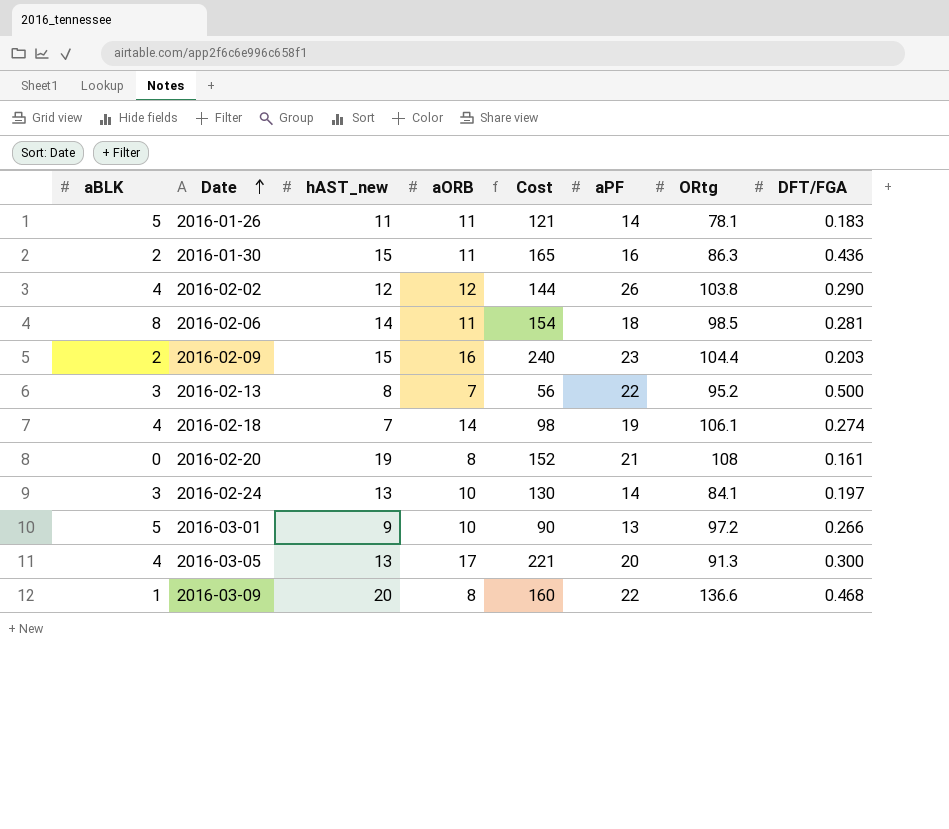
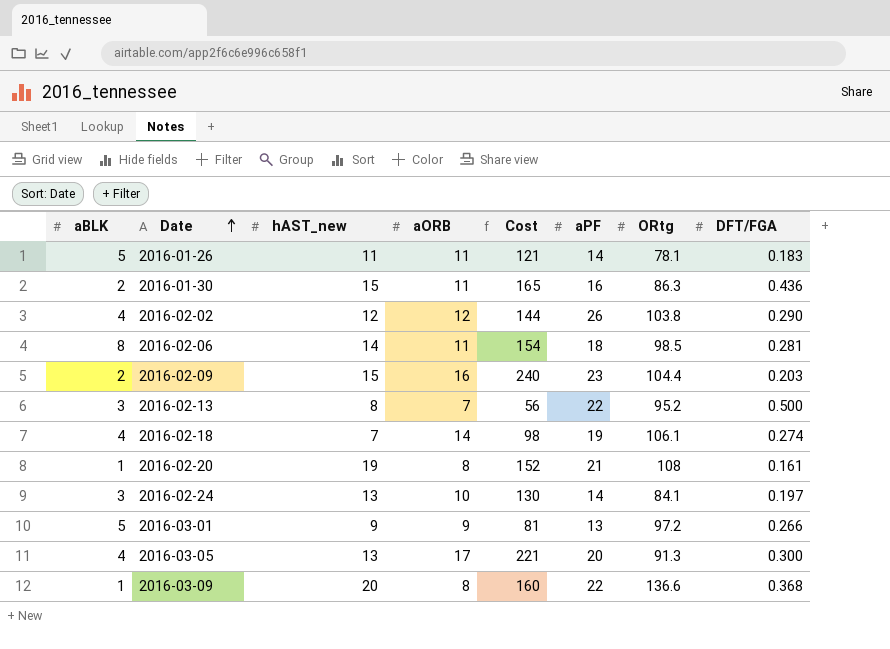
2016-02-20 | aBLK: 0 -> 1
2016-03-01 | aORB: 10 -> 9
2016-03-01 | Cost: 90 -> 81
2016-03-09 | DFT/FGA: 0.468 -> 0.368

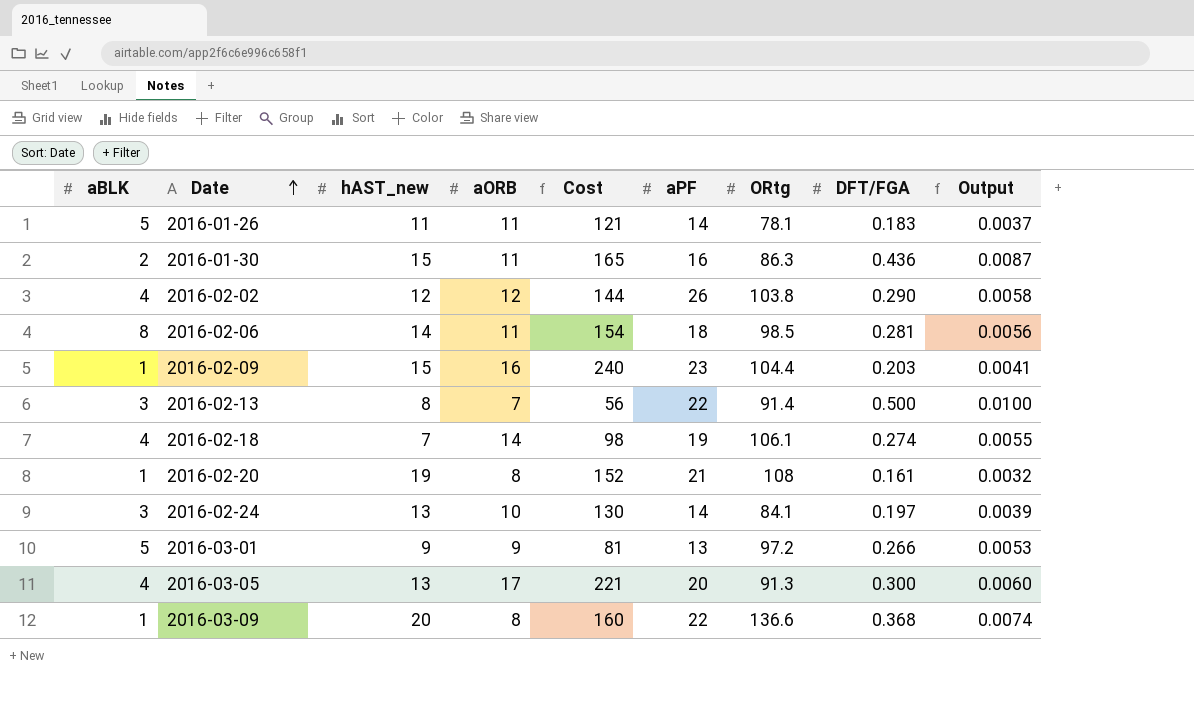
column Output | formula: none -> [DFT/FGA] * 0.02
2016-02-09 | aBLK: 2 -> 1
2016-02-13 | ORtg: 95.2 -> 91.4

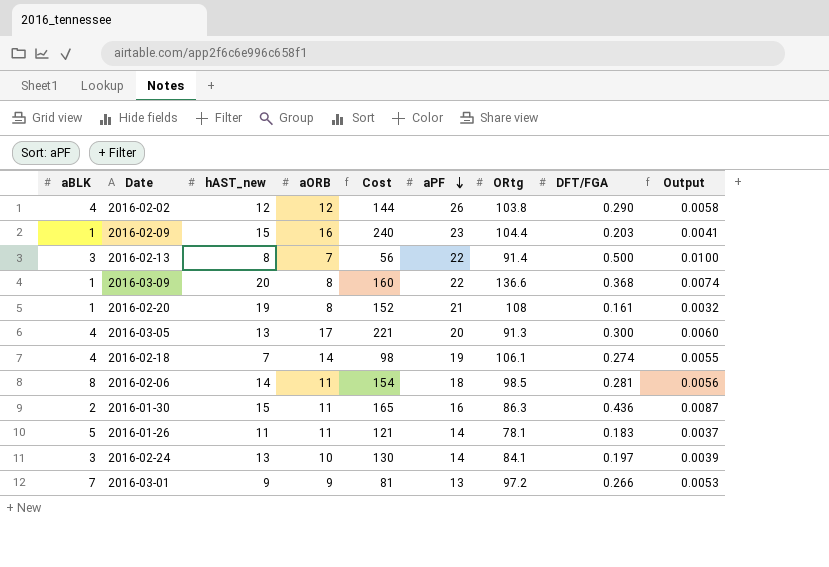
row order: Date ascending -> aPF descending
2016-03-01 | aBLK: 5 -> 7

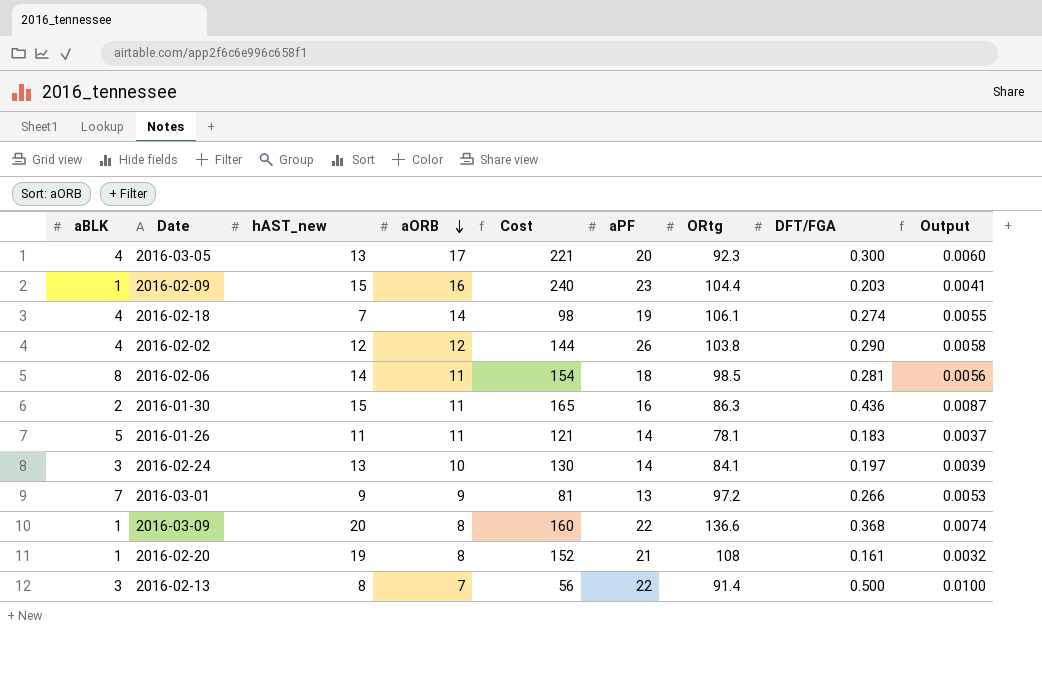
row order: aPF descending -> aORB descending
2016-03-05 | ORtg: 91.3 -> 92.3

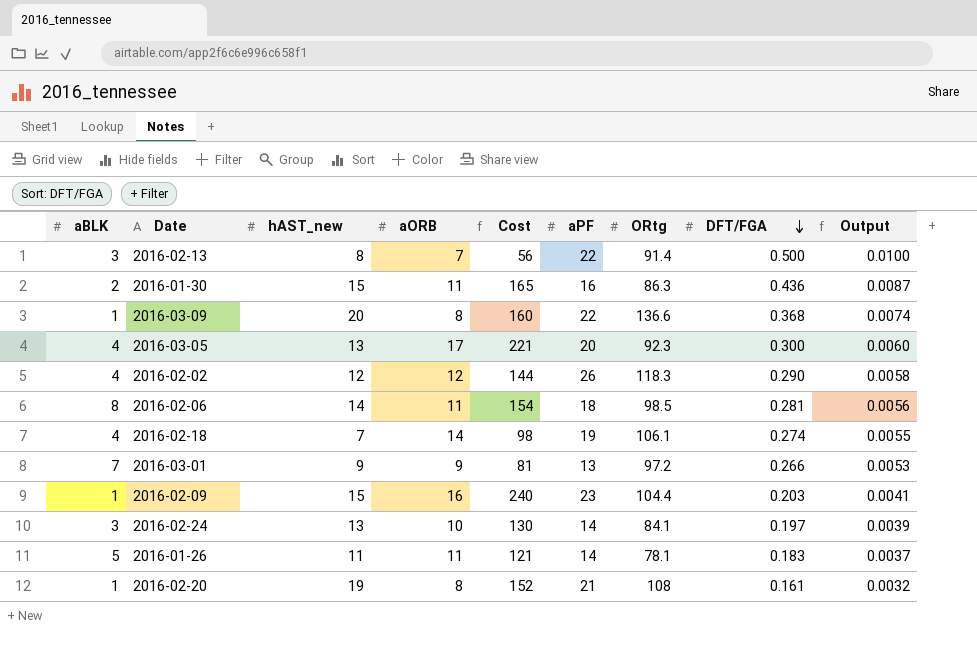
row order: aORB descending -> DFT/FGA descending
2016-02-02 | ORtg: 103.8 -> 118.3

